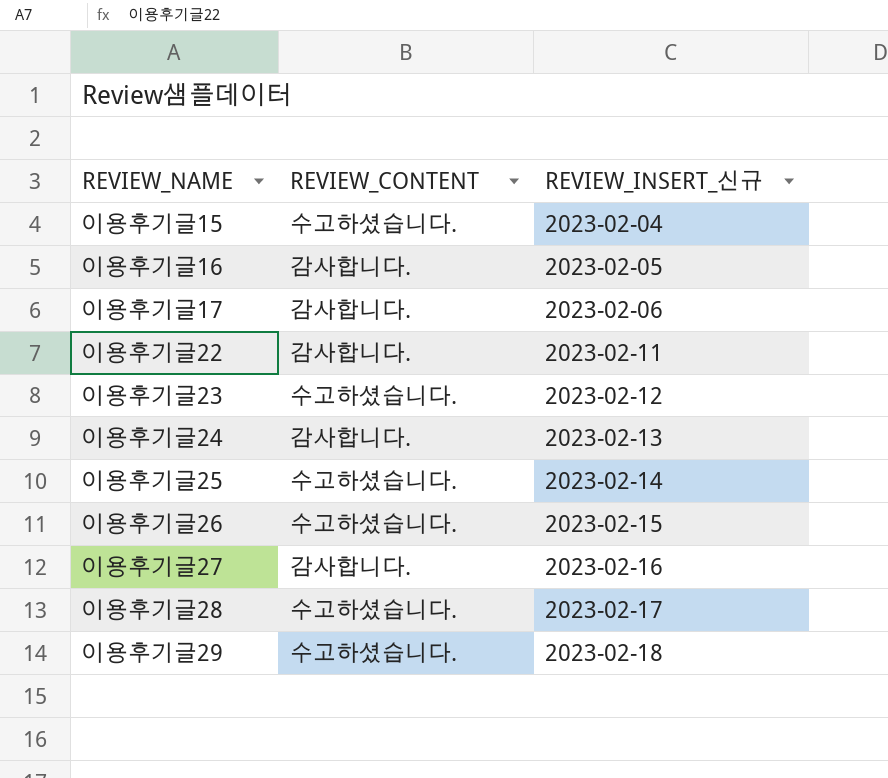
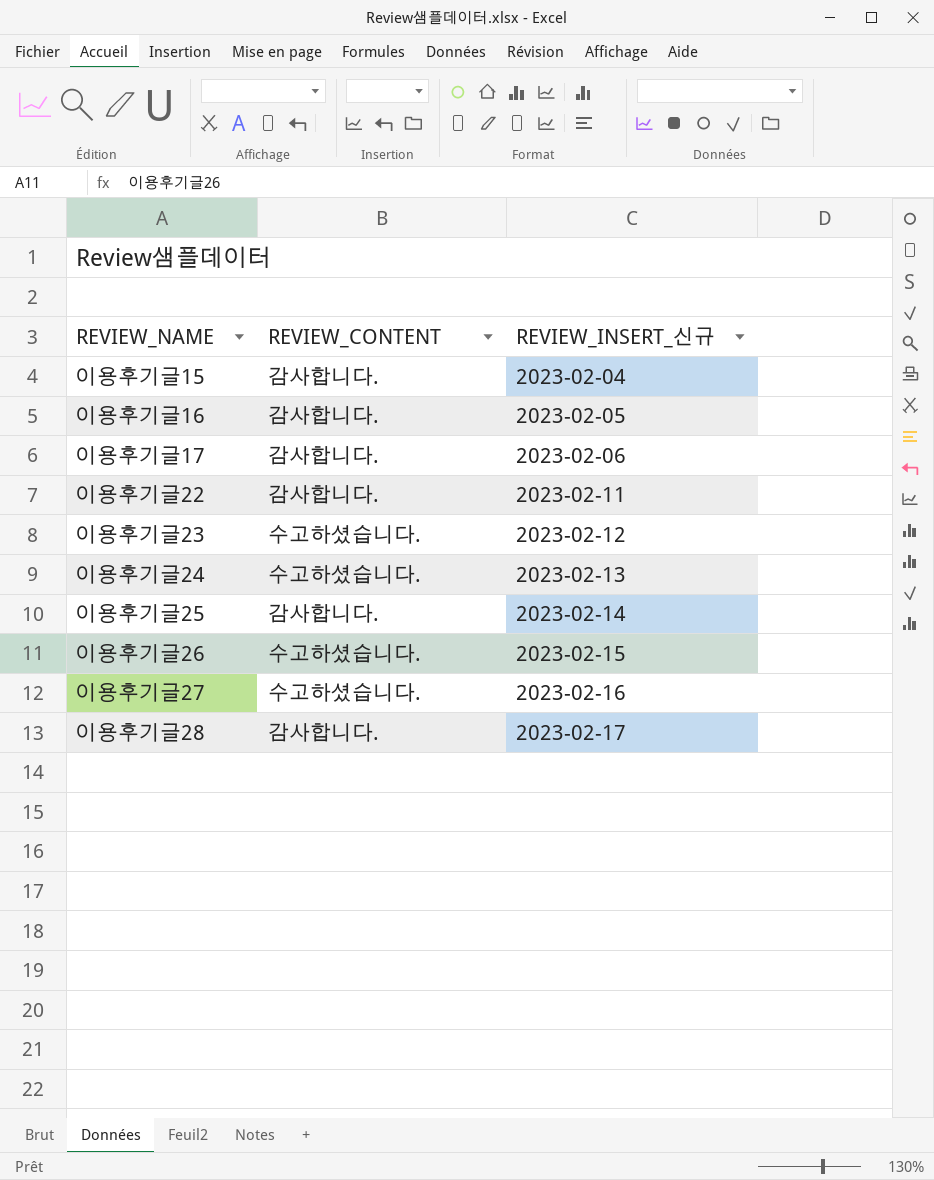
row 이용후기글29: 수고하셨습니다. | 2023-02-18 -> none
이용후기글15 | REVIEW_CONTENT: 수고하셨습니다. -> 감사합니다.
이용후기글24 | REVIEW_CONTENT: 감사합니다. -> 수고하셨습니다.
이용후기글25 | REVIEW_CONTENT: 수고하셨습니다. -> 감사합니다.
이용후기글27 | REVIEW_CONTENT: 감사합니다. -> 수고하셨습니다.
이용후기글28 | REVIEW_CONTENT: 수고하셨습니다. -> 감사합니다.

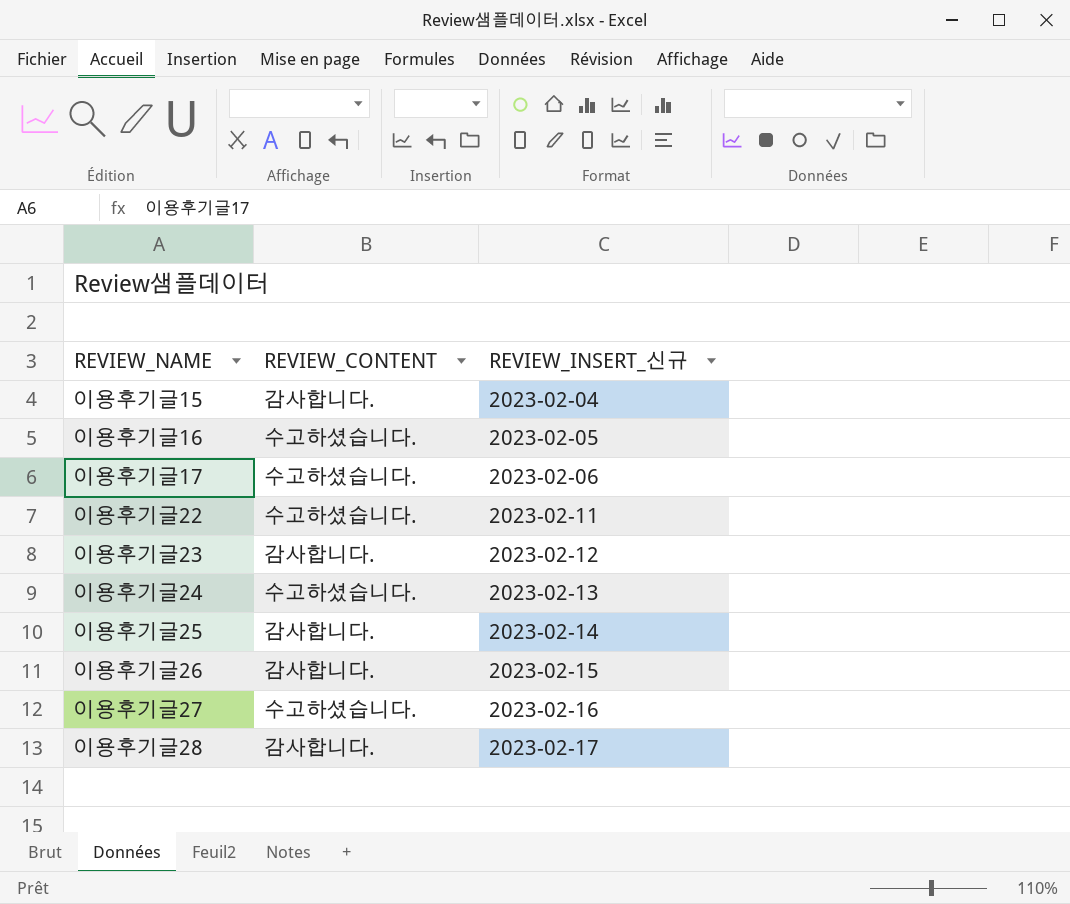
이용후기글16 | REVIEW_CONTENT: 감사합니다. -> 수고하셨습니다.
이용후기글17 | REVIEW_CONTENT: 감사합니다. -> 수고하셨습니다.
이용후기글22 | REVIEW_CONTENT: 감사합니다. -> 수고하셨습니다.
이용후기글23 | REVIEW_CONTENT: 수고하셨습니다. -> 감사합니다.
이용후기글26 | REVIEW_CONTENT: 수고하셨습니다. -> 감사합니다.

